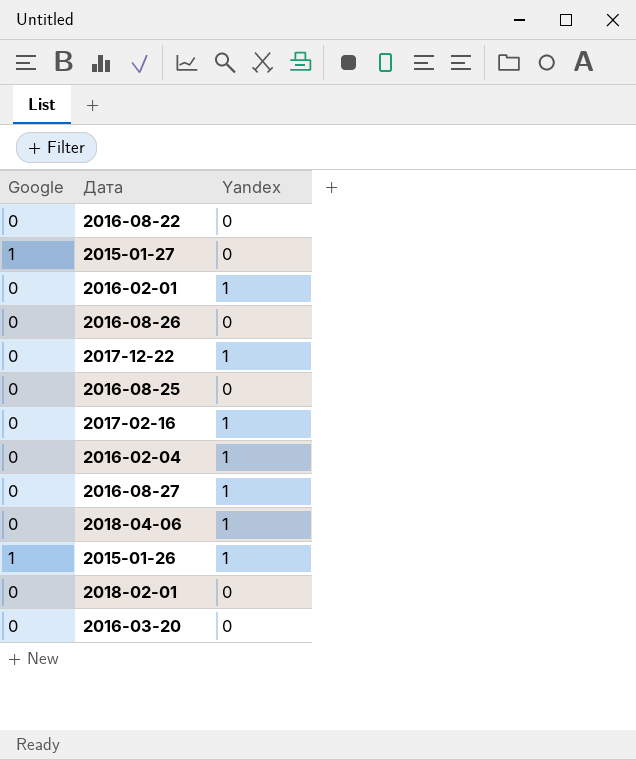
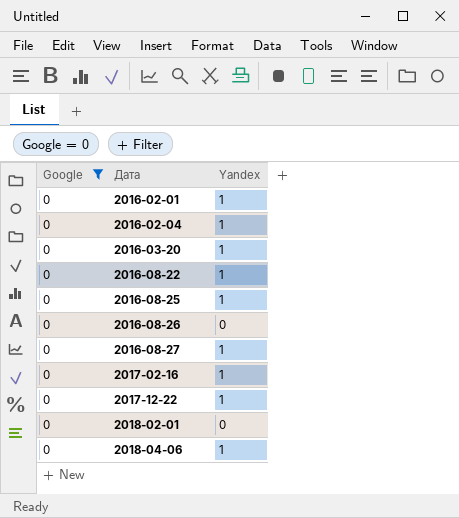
filter: none -> Google = 0
row order: none -> Дата ascending
2016-03-20 | Yandex: 0 -> 1
2016-08-22 | Yandex: 0 -> 1
2016-08-25 | Yandex: 0 -> 1

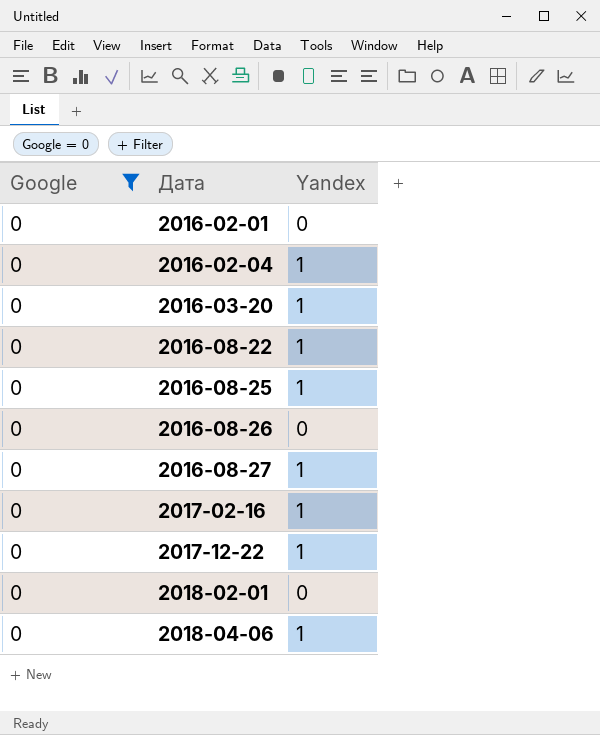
2016-02-01 | Yandex: 1 -> 0

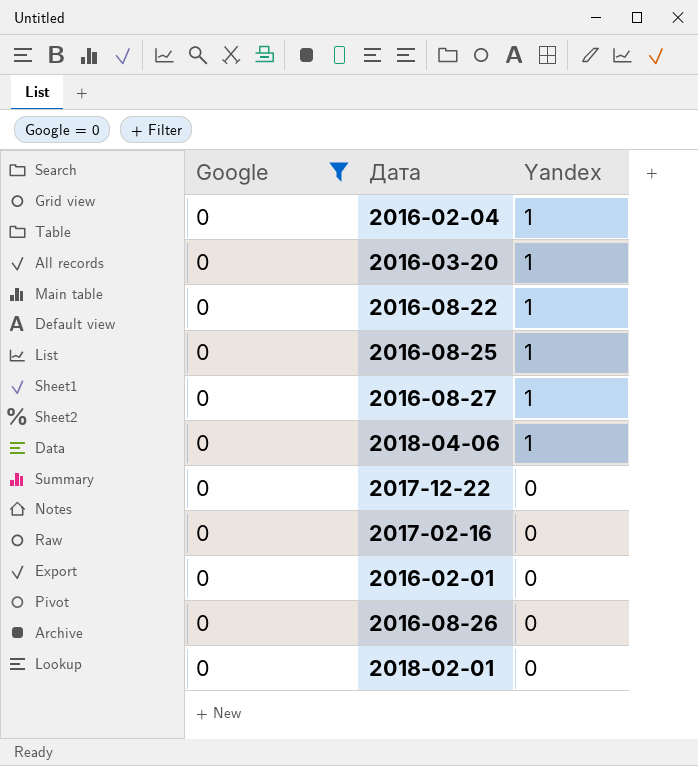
row order: Дата ascending -> Yandex descending
2017-12-22 | Yandex: 1 -> 0
2017-02-16 | Yandex: 1 -> 0

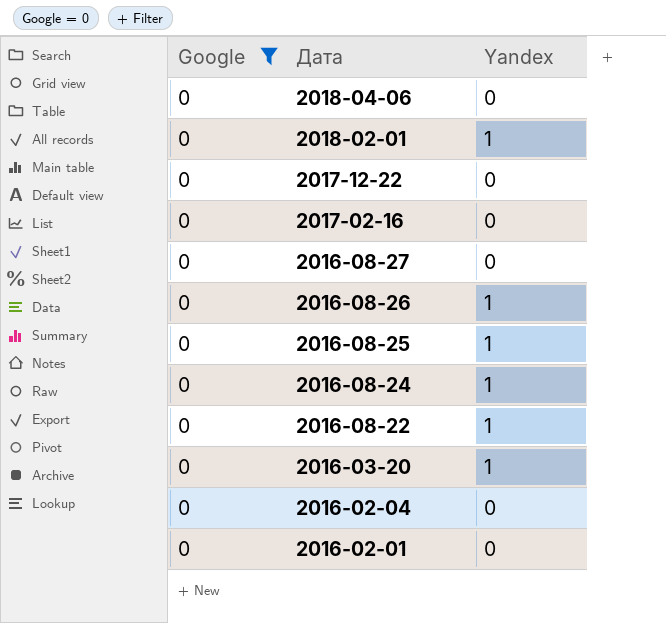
row order: Yandex descending -> Дата descending
2018-04-06 | Yandex: 1 -> 0
2018-02-01 | Yandex: 0 -> 1
2016-08-27 | Yandex: 1 -> 0
2016-08-26 | Yandex: 0 -> 1
row 2016-08-24: none -> 0 | 1
2016-02-04 | Yandex: 1 -> 0

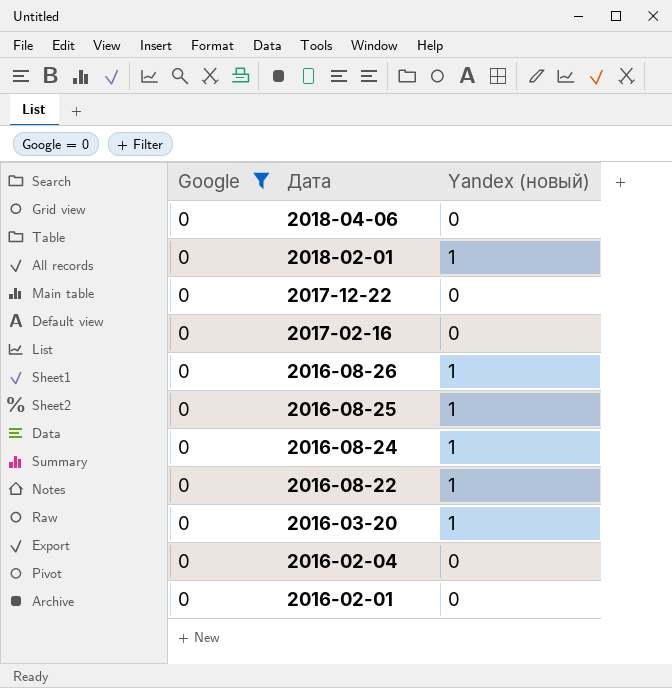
column name: Yandex -> Yandex (новый)
row 2016-08-27: 0 | 0 -> none

